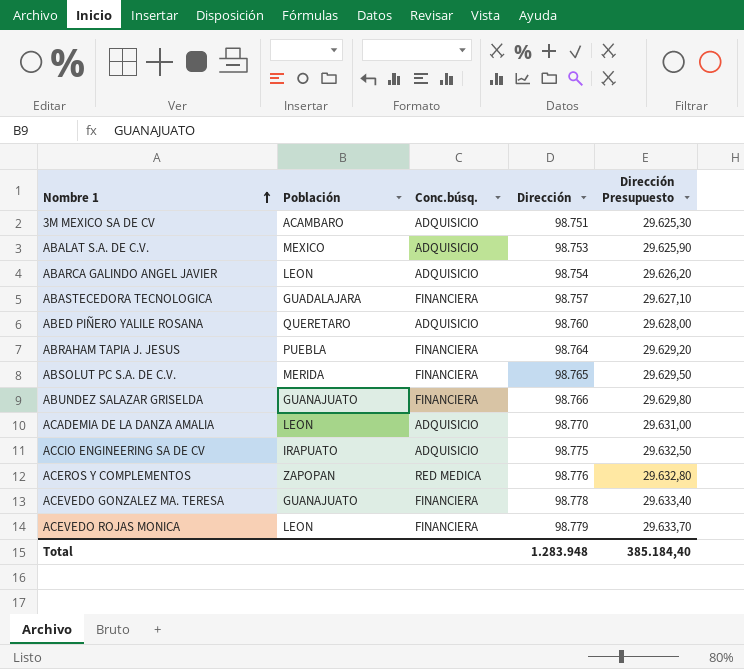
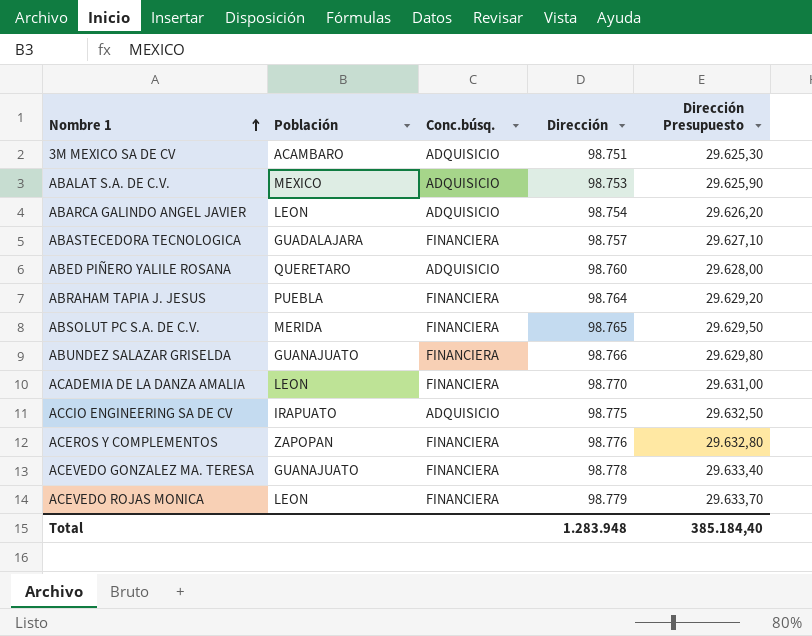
ACADEMIA DE LA DANZA AMALIA | Conc.búsq.: ADQUISICIO -> FINANCIERA
ACEROS Y COMPLEMENTOS | Conc.búsq.: RED MEDICA -> FINANCIERA

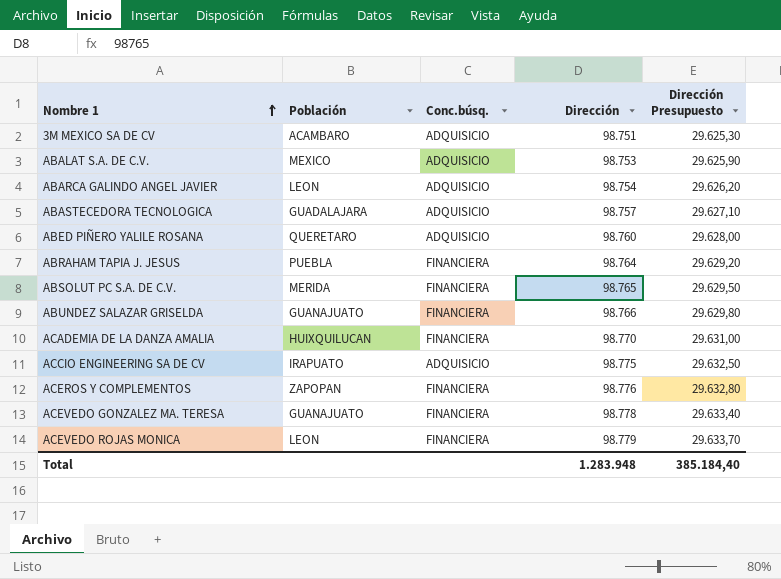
ABASTECEDORA TECNOLOGICA | Conc.búsq.: FINANCIERA -> ADQUISICIO
ACADEMIA DE LA DANZA AMALIA | Población: LEON -> HUIXQUILUCAN

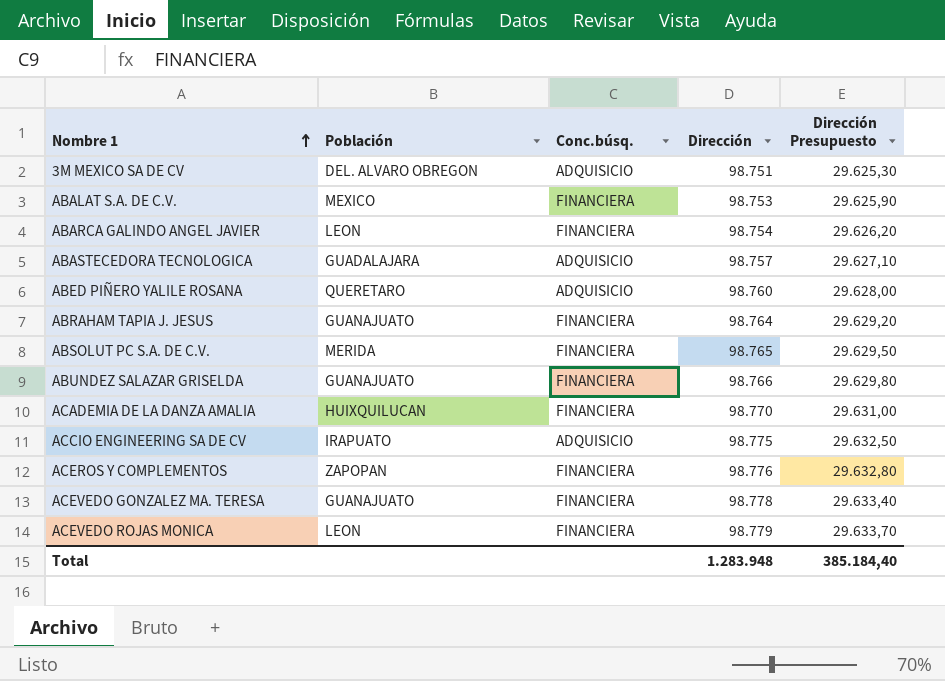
3M MEXICO SA DE CV | Población: ACAMBARO -> DEL. ALVARO OBREGON
ABALAT S.A. DE C.V. | Conc.búsq.: ADQUISICIO -> FINANCIERA
ABARCA GALINDO ANGEL JAVIER | Conc.búsq.: ADQUISICIO -> FINANCIERA
ABRAHAM TAPIA J. JESUS | Población: PUEBLA -> GUANAJUATO

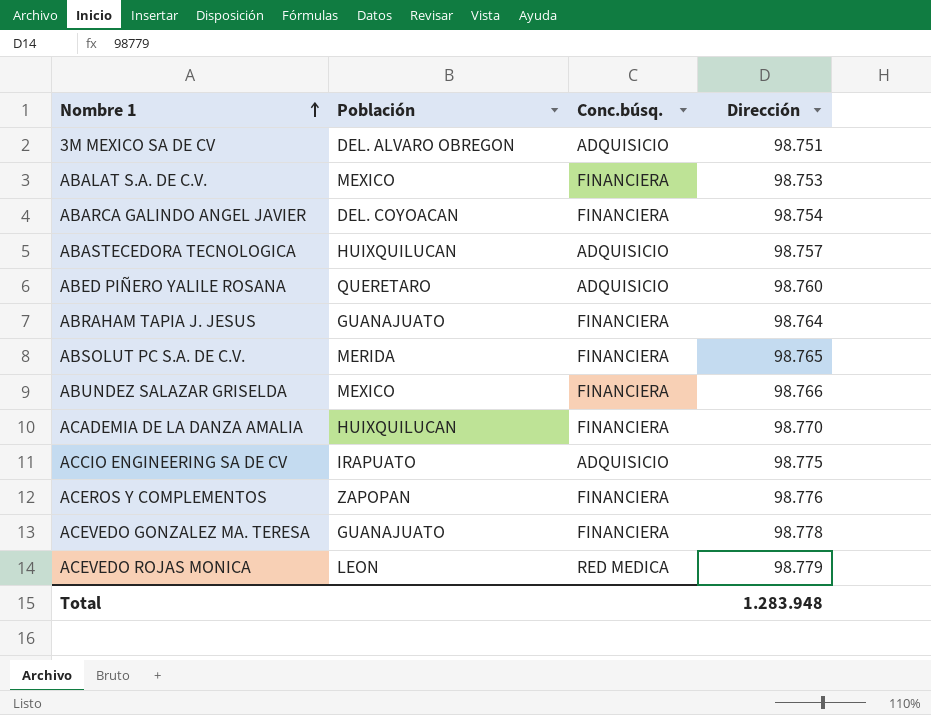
column Dirección Presupuesto | formula: [Dirección] * 0,3 -> none
ABARCA GALINDO ANGEL JAVIER | Población: LEON -> DEL. COYOACAN
ABASTECEDORA TECNOLOGICA | Población: GUADALAJARA -> HUIXQUILUCAN
ABUNDEZ SALAZAR GRISELDA | Población: GUANAJUATO -> MEXICO
ACEVEDO ROJAS MONICA | Conc.búsq.: FINANCIERA -> RED MEDICA

